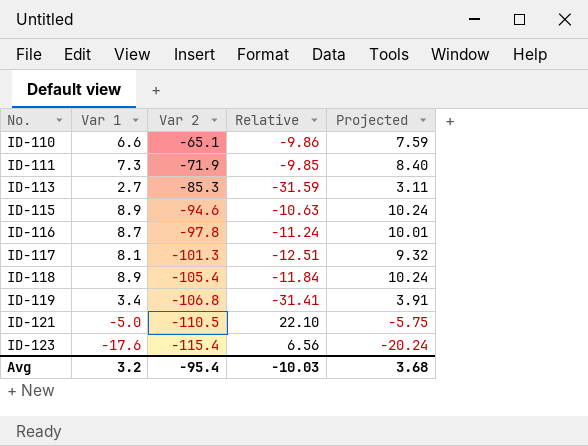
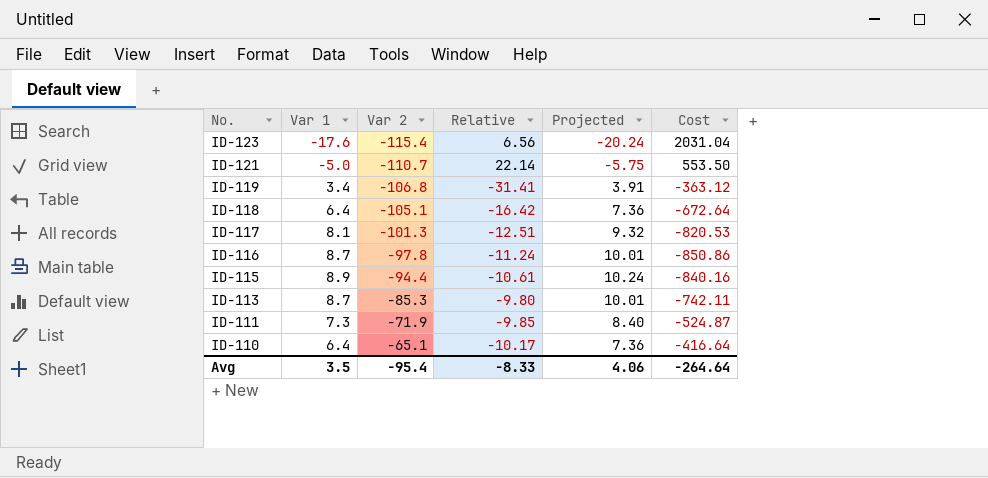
row order: No. ascending -> No. descending
column Cost | formula: none -> [Var 1] * [Var 2]
ID-121 | Var 2: -110.5 -> -110.7
ID-121 | Relative: 22.10 -> 22.14
ID-118 | Var 1: 8.9 -> 6.4
ID-118 | Var 2: -105.4 -> -105.1
ID-118 | Relative: -11.84 -> -16.42
ID-118 | Projected: 10.24 -> 7.36
ID-115 | Var 2: -94.6 -> -94.4
ID-115 | Relative: -10.63 -> -10.61
ID-113 | Var 1: 2.7 -> 8.7
ID-113 | Relative: -31.59 -> -9.80
ID-113 | Projected: 3.11 -> 10.01
ID-110 | Var 1: 6.6 -> 6.4
ID-110 | Relative: -9.86 -> -10.17
ID-110 | Projected: 7.59 -> 7.36
Avg | Var 1: 3.2 -> 3.5
Avg | Relative: -10.03 -> -8.33
Avg | Projected: 3.68 -> 4.06

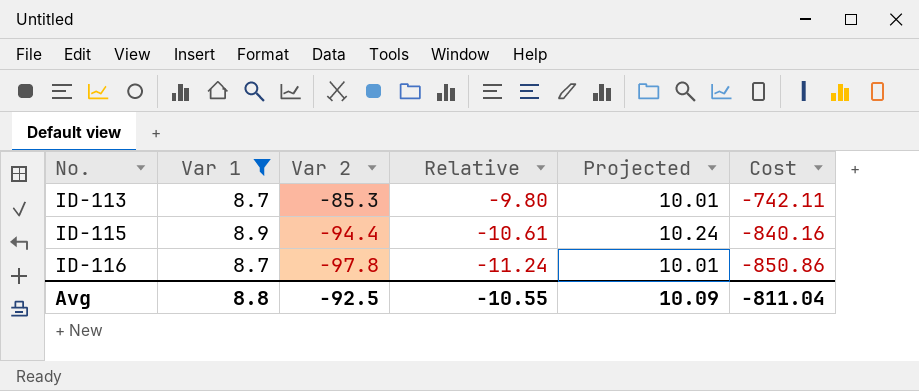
filter: none -> Var 1 >= 8.7
row order: No. descending -> No. ascending
Avg | Var 1: 3.5 -> 8.8
Avg | Var 2: -95.4 -> -92.5
Avg | Relative: -8.33 -> -10.55
Avg | Projected: 4.06 -> 10.09
Avg | Cost: -264.64 -> -811.04

